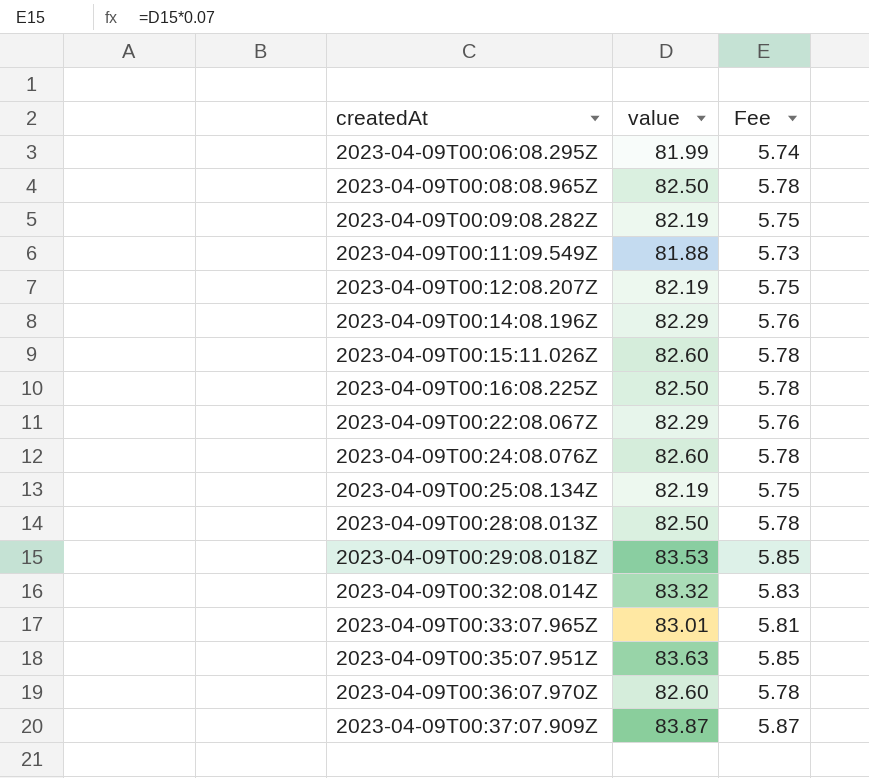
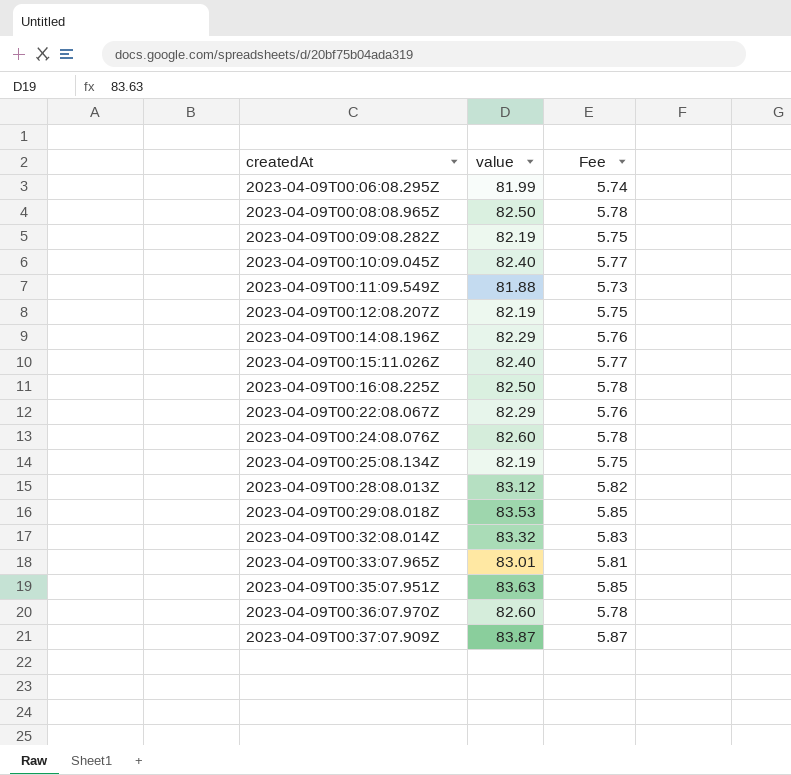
row 2023-04-09T00:10:09.045Z: none -> 82.40 | 5.77
2023-04-09T00:15:11.026Z | value: 82.60 -> 82.40
2023-04-09T00:15:11.026Z | Fee: 5.78 -> 5.77
2023-04-09T00:28:08.013Z | value: 82.50 -> 83.12
2023-04-09T00:28:08.013Z | Fee: 5.78 -> 5.82

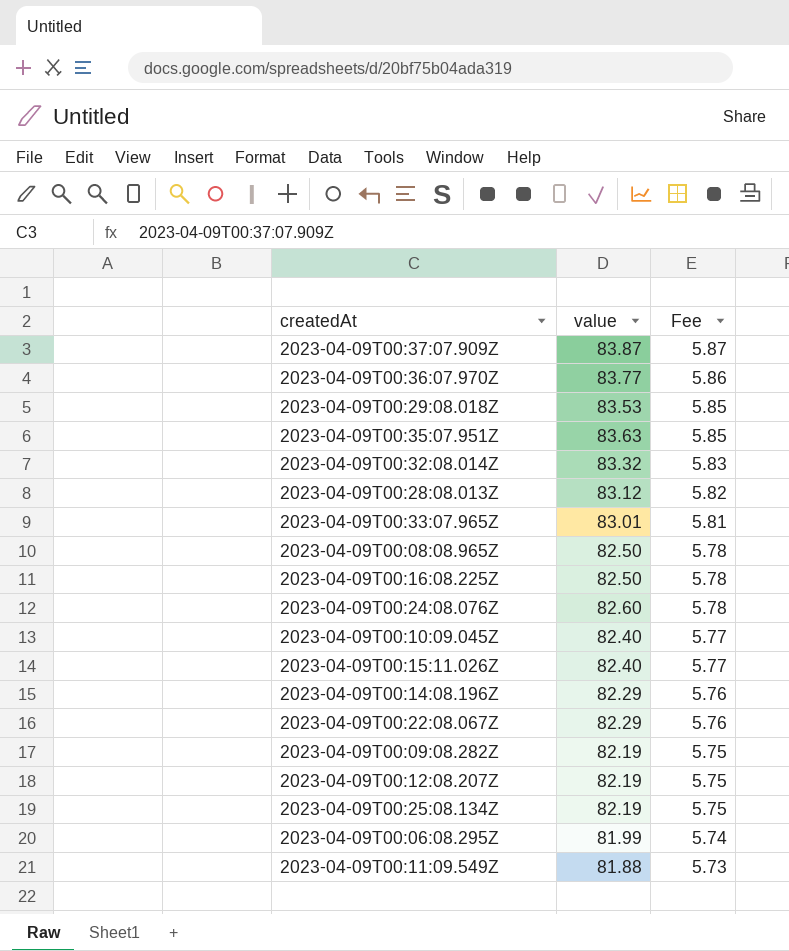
row order: createdAt ascending -> Fee descending
2023-04-09T00:36:07.970Z | value: 82.60 -> 83.77
2023-04-09T00:36:07.970Z | Fee: 5.78 -> 5.86

